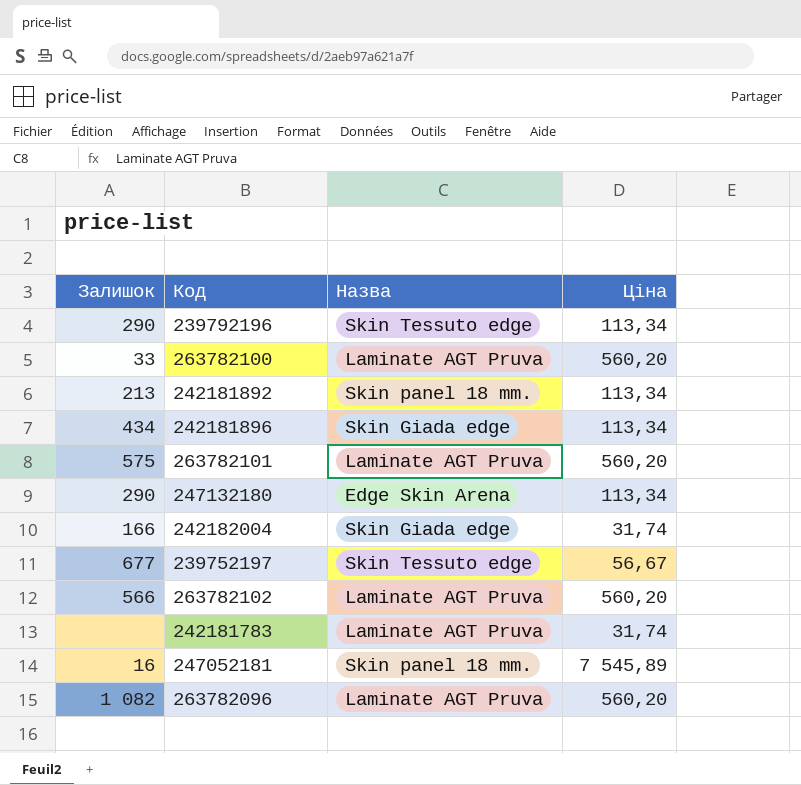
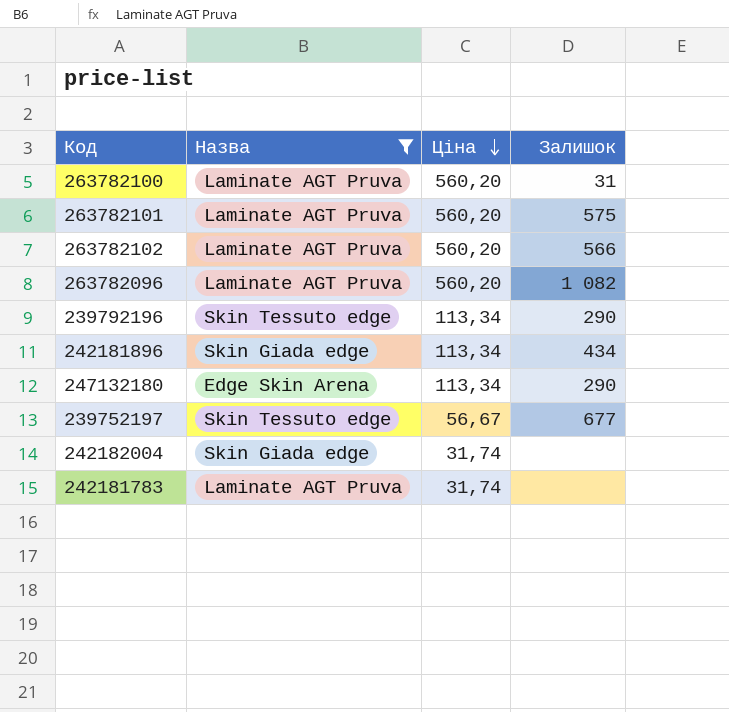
filter: none -> Назва != Skin panel 18 mm.
row order: none -> Ціна descending
column Залишок | position: 1 -> 4
263782100 | Залишок: 33 -> 31
242182004 | Залишок: 166 -> none

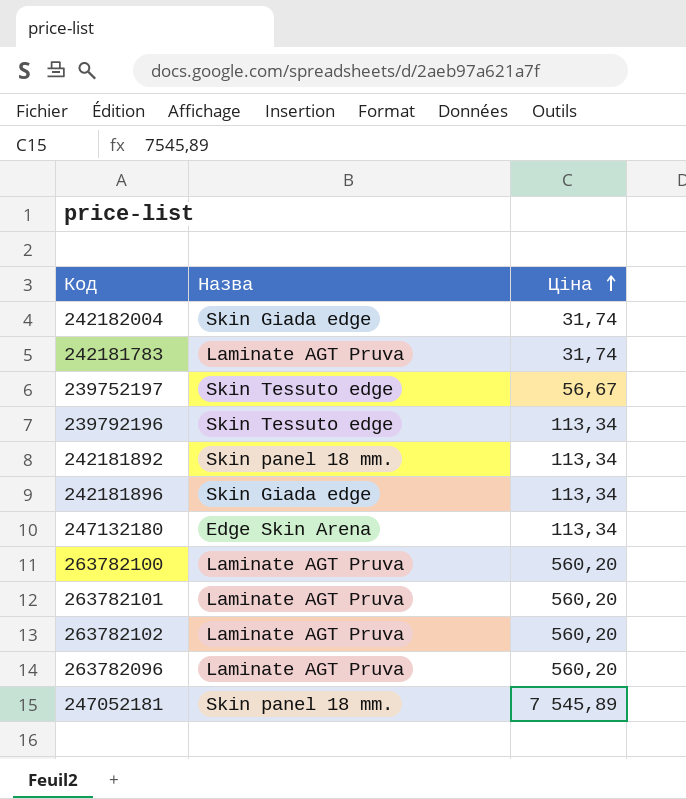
filter: Назва != Skin panel 18 mm. -> none
row order: Ціна descending -> Ціна ascending
column Залишок | position: 4 -> none

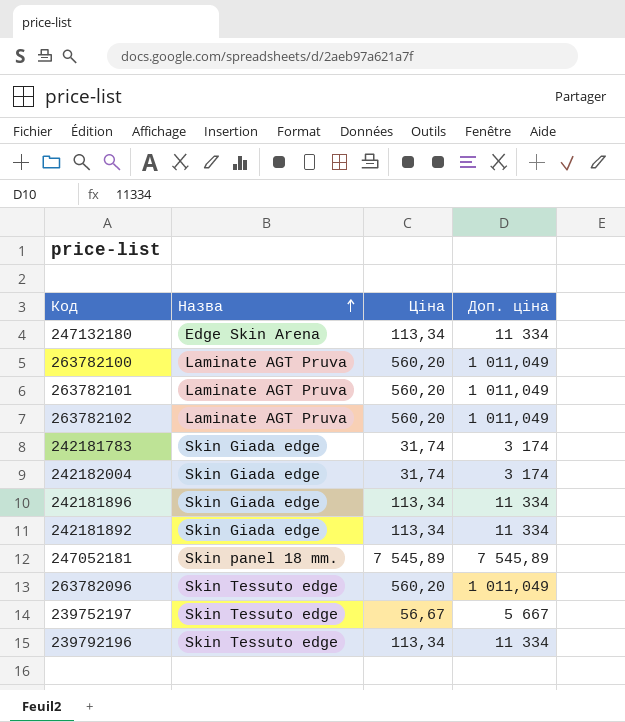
row order: Ціна ascending -> Назва ascending
column Доп. ціна | position: none -> 4
242181783 | Назва: Laminate AGT Pruva -> Skin Giada edge
242181892 | Назва: Skin panel 18 mm. -> Skin Giada edge
263782096 | Назва: Laminate AGT Pruva -> Skin Tessuto edge

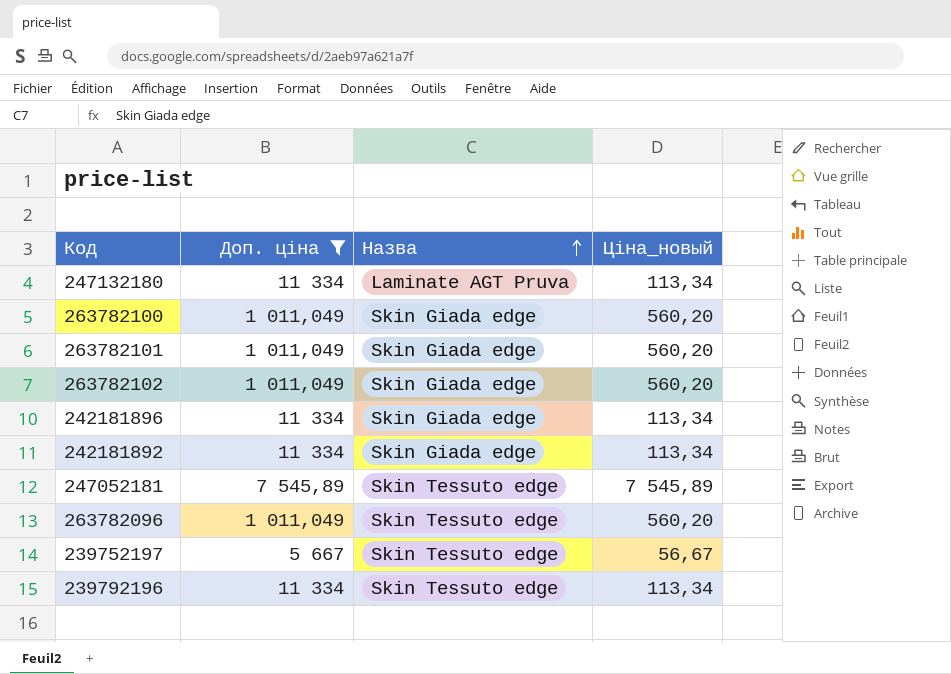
filter: none -> Доп. ціна != 3 174
column Доп. ціна | position: 4 -> 2
column name: Ціна -> Ціна_новый
247132180 | Назва: Edge Skin Arena -> Laminate AGT Pruva
263782100 | Назва: Laminate AGT Pruva -> Skin Giada edge
263782101 | Назва: Laminate AGT Pruva -> Skin Giada edge
263782102 | Назва: Laminate AGT Pruva -> Skin Giada edge
247052181 | Назва: Skin panel 18 mm. -> Skin Tessuto edge

